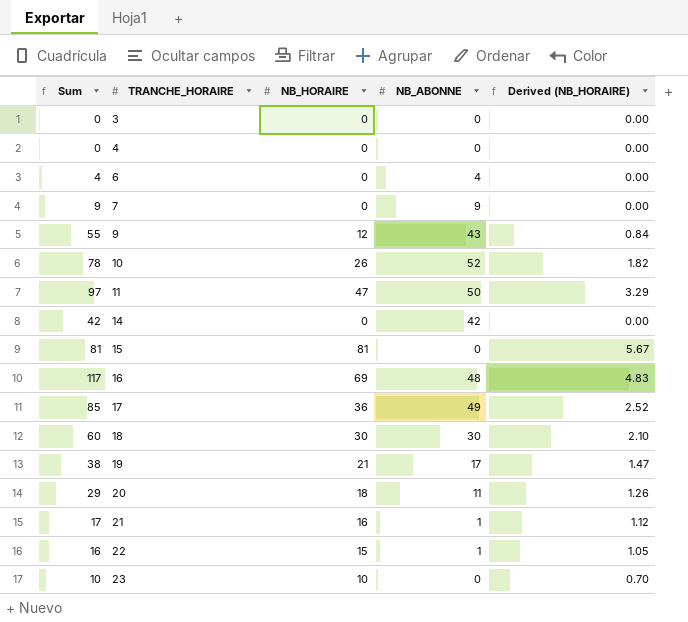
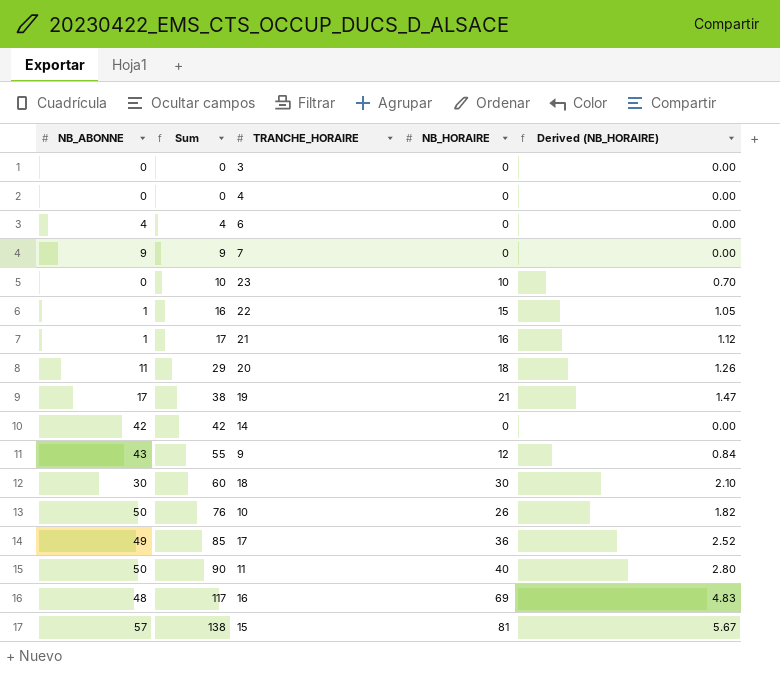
row order: TRANCHE_HORAIRE ascending -> Sum ascending
column NB_ABONNE | position: 4 -> 1
10 | NB_ABONNE: 52 -> 50
10 | Sum: 78 -> 76
11 | Sum: 97 -> 90
11 | NB_HORAIRE: 47 -> 40
11 | Derived (NB_HORAIRE): 3.29 -> 2.80
15 | NB_ABONNE: 0 -> 57
15 | Sum: 81 -> 138

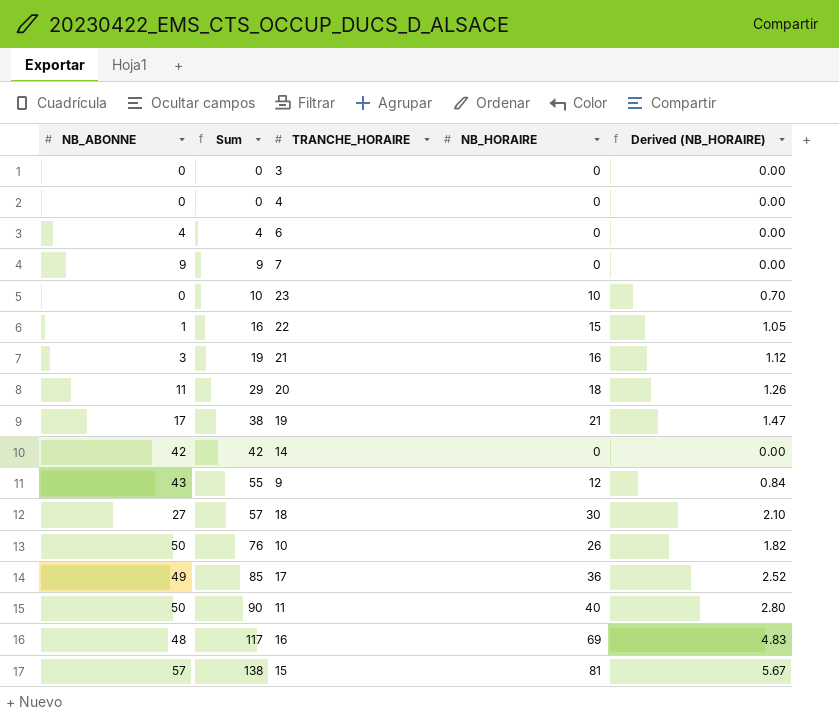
21 | NB_ABONNE: 1 -> 3
21 | Sum: 17 -> 19
18 | NB_ABONNE: 30 -> 27
18 | Sum: 60 -> 57

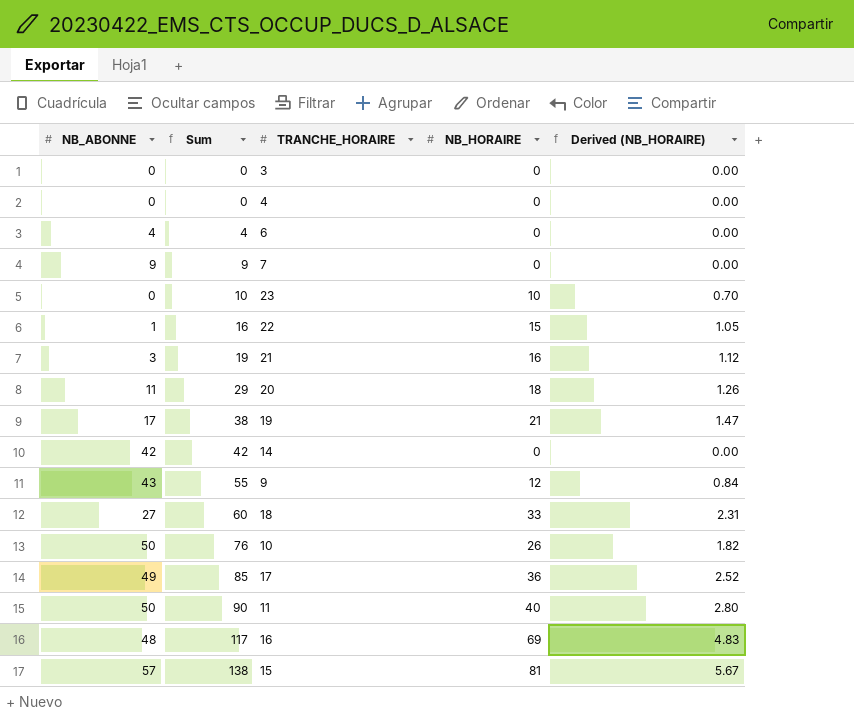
18 | Sum: 57 -> 60
18 | NB_HORAIRE: 30 -> 33
18 | Derived (NB_HORAIRE): 2.10 -> 2.31

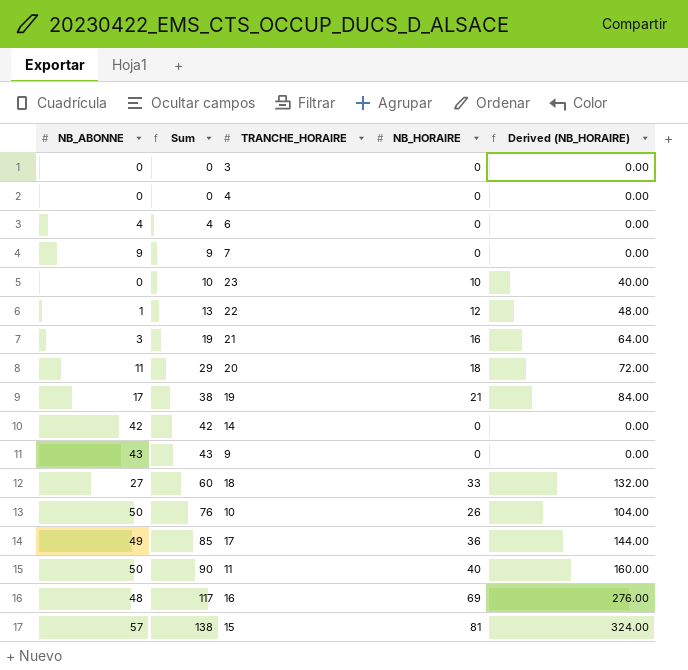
column Derived (NB_HORAIRE) | formula: [NB_HORAIRE] * 0.07 -> [NB_HORAIRE] * 4
22 | Sum: 16 -> 13
22 | NB_HORAIRE: 15 -> 12
9 | Sum: 55 -> 43
9 | NB_HORAIRE: 12 -> 0

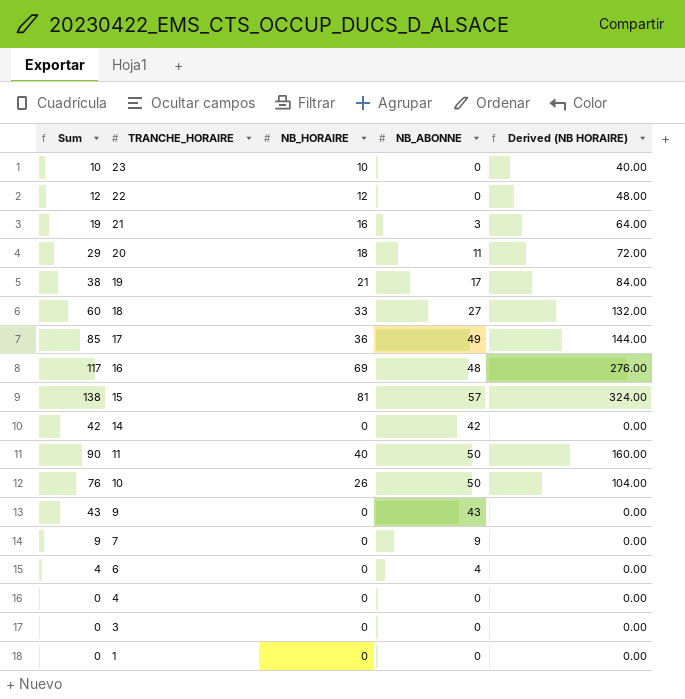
row order: Sum ascending -> TRANCHE_HORAIRE descending
column NB_ABONNE | position: 1 -> 4
column name: Derived (NB_HORAIRE) -> Derived (NB HORAIRE)
22 | Sum: 13 -> 12
22 | NB_ABONNE: 1 -> 0
row 1: none -> 0 | 0 | 0 | 0.00

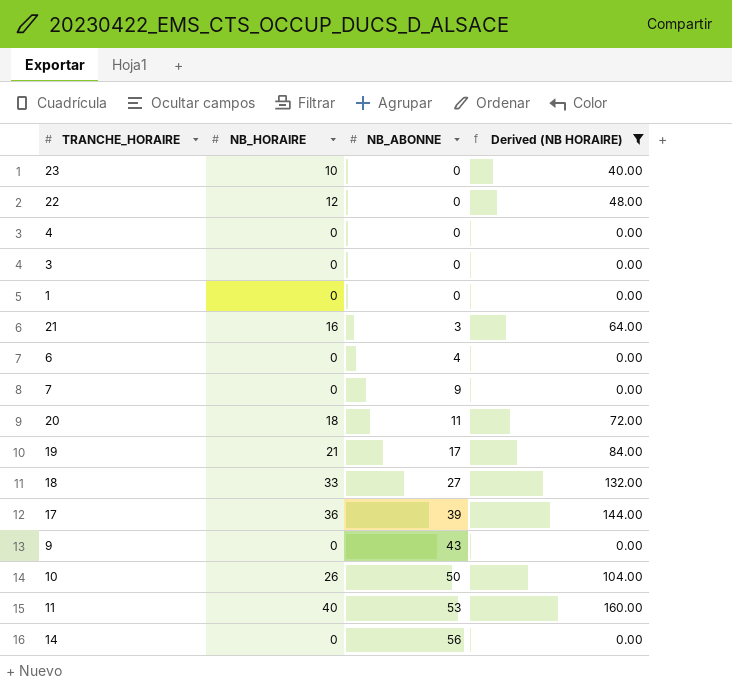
filter: none -> Derived (NB HORAIRE) <= 160.00
row order: TRANCHE_HORAIRE descending -> NB_ABONNE ascending
column Sum | formula: [NB_HORAIRE] + [NB_ABONNE] -> none
17 | NB_ABONNE: 49 -> 39
11 | NB_ABONNE: 50 -> 53
14 | NB_ABONNE: 42 -> 56

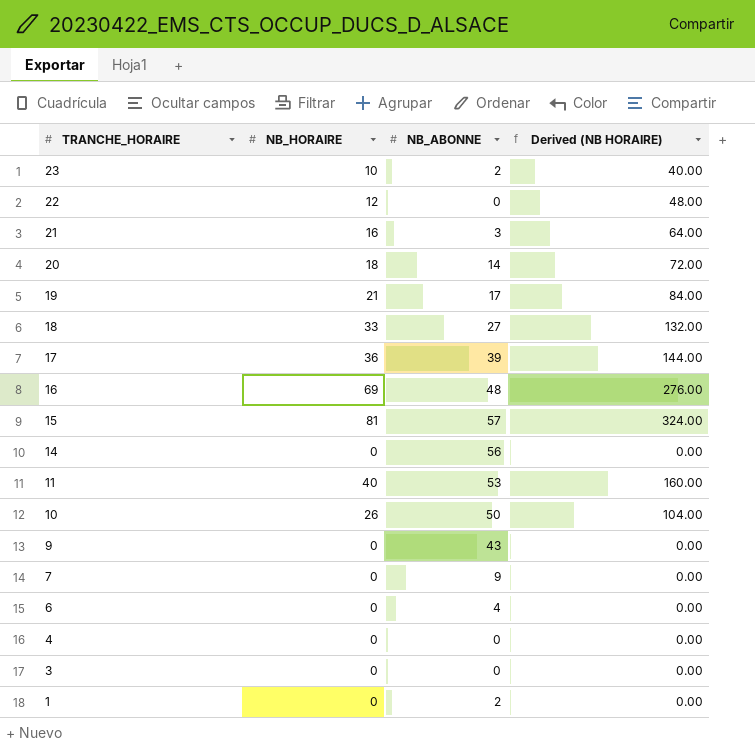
filter: Derived (NB HORAIRE) <= 160.00 -> none
row order: NB_ABONNE ascending -> TRANCHE_HORAIRE descending
23 | NB_ABONNE: 0 -> 2
20 | NB_ABONNE: 11 -> 14
1 | NB_ABONNE: 0 -> 2

